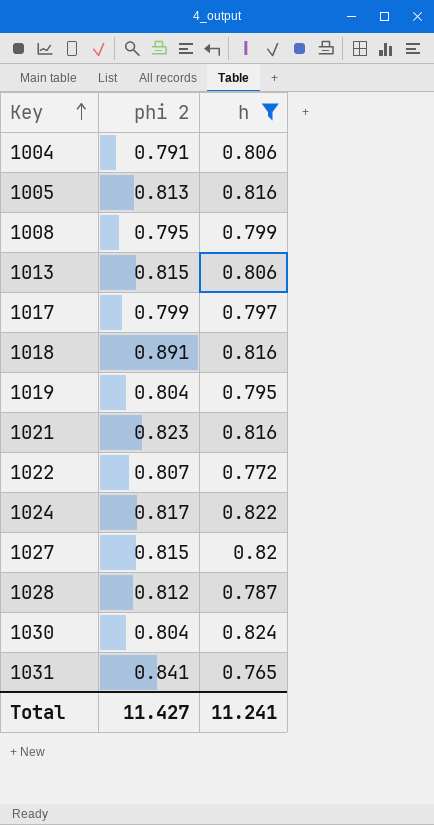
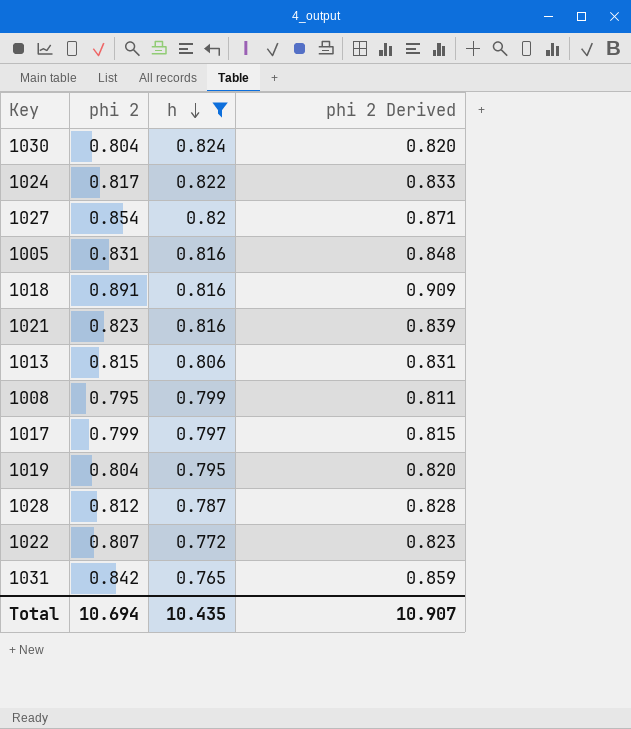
row order: Key ascending -> h descending
column phi 2 Derived | formula: none -> [phi 2] * 1.02
row 1004: 0.791 | 0.806 -> none
1027 | phi 2: 0.815 -> 0.854
1005 | phi 2: 0.813 -> 0.831
1031 | phi 2: 0.841 -> 0.842
Total | phi 2: 11.427 -> 10.694
Total | h: 11.241 -> 10.435

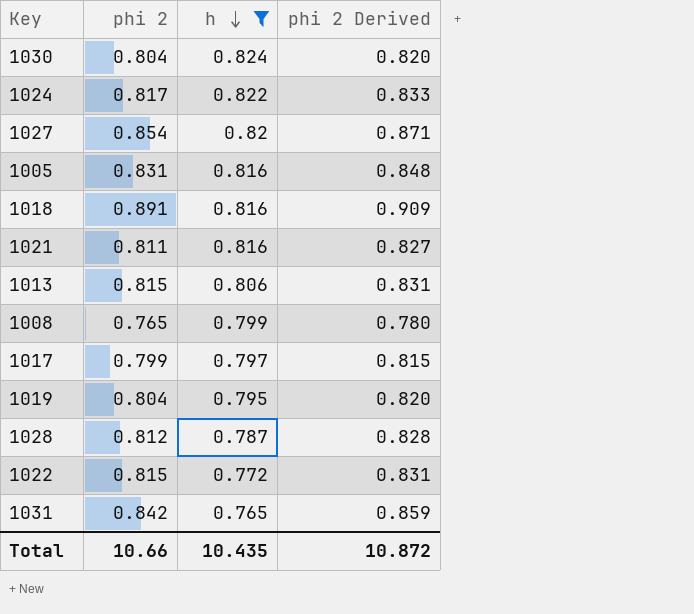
1021 | phi 2: 0.823 -> 0.811
1021 | phi 2 Derived: 0.839 -> 0.827
1008 | phi 2: 0.795 -> 0.765
1008 | phi 2 Derived: 0.811 -> 0.780
1022 | phi 2: 0.807 -> 0.815
1022 | phi 2 Derived: 0.823 -> 0.831
Total | phi 2: 10.694 -> 10.66
Total | phi 2 Derived: 10.907 -> 10.872

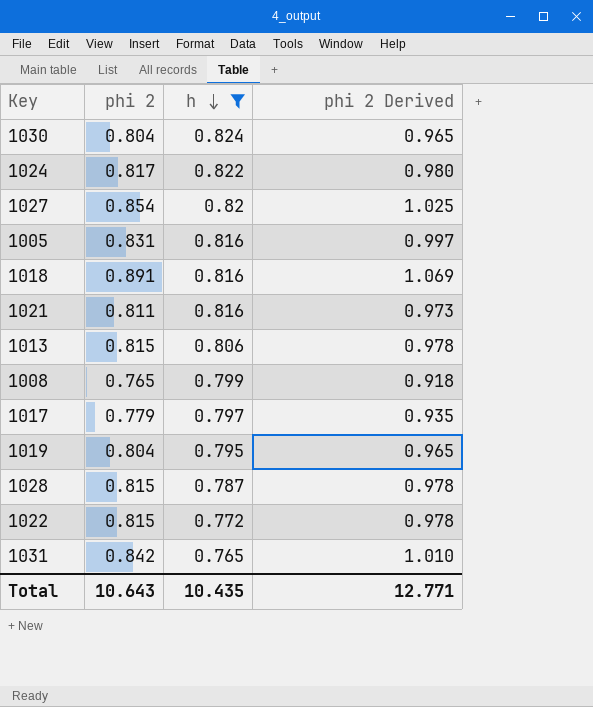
column phi 2 Derived | formula: [phi 2] * 1.02 -> [phi 2] * 1.2
1017 | phi 2: 0.799 -> 0.779
1028 | phi 2: 0.812 -> 0.815
Total | phi 2: 10.66 -> 10.643
Total | phi 2 Derived: 10.872 -> 12.771

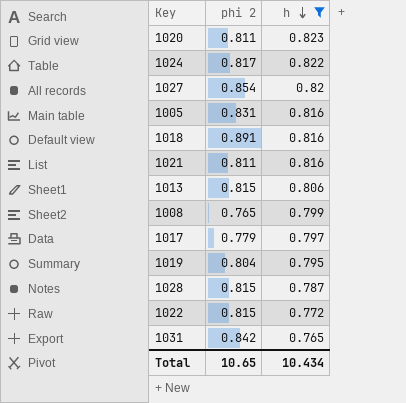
column phi 2 Derived | formula: [phi 2] * 1.2 -> none
row 1030: 0.804 | 0.824 | 0.965 -> none
row 1020: none -> 0.811 | 0.823
Total | phi 2: 10.643 -> 10.65
Total | h: 10.435 -> 10.434

